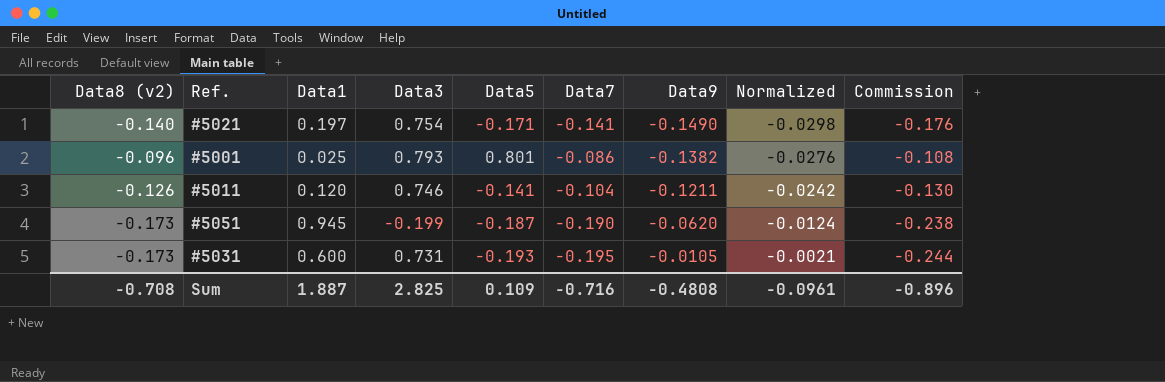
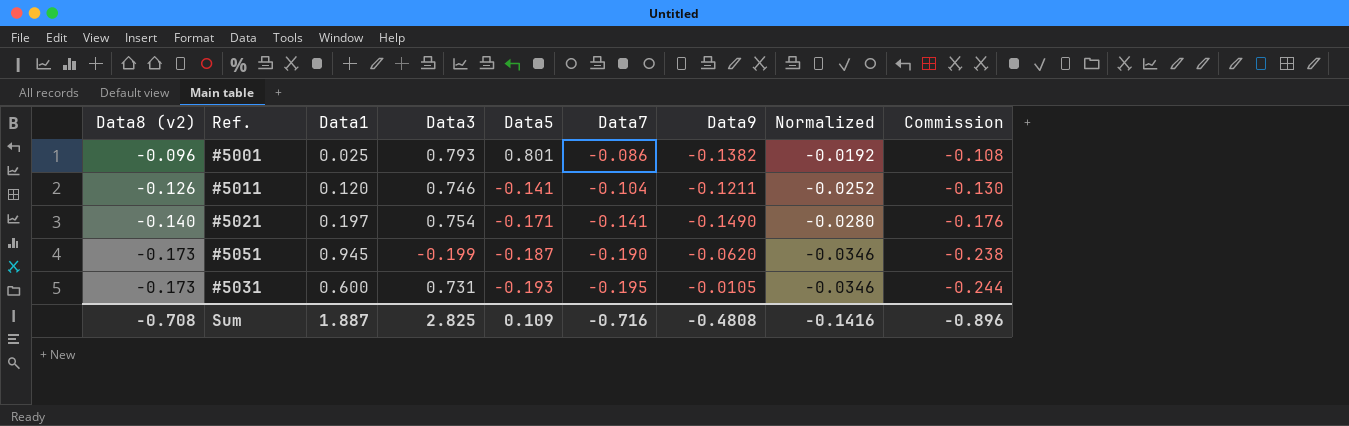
row order: Data9 ascending -> Data8 (v2) descending
column Normalized | formula: [Data9] * 0.2 -> [Data8 (v2)] * 0.2
Sum | Normalized: -0.0961 -> -0.1416

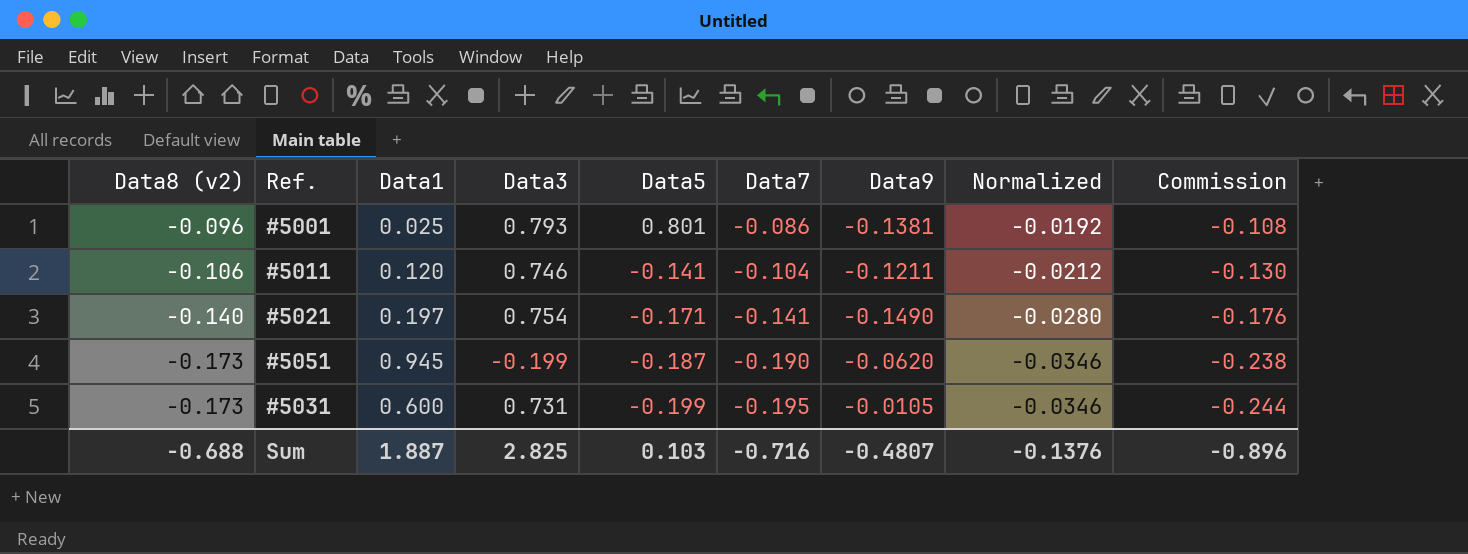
#5001 | Data9: -0.1382 -> -0.1381
#5011 | Data8 (v2): -0.126 -> -0.106
#5011 | Normalized: -0.0252 -> -0.0212
#5031 | Data5: -0.193 -> -0.199
Sum | Data8 (v2): -0.708 -> -0.688
Sum | Data5: 0.109 -> 0.103
Sum | Data9: -0.4808 -> -0.4807
Sum | Normalized: -0.1416 -> -0.1376

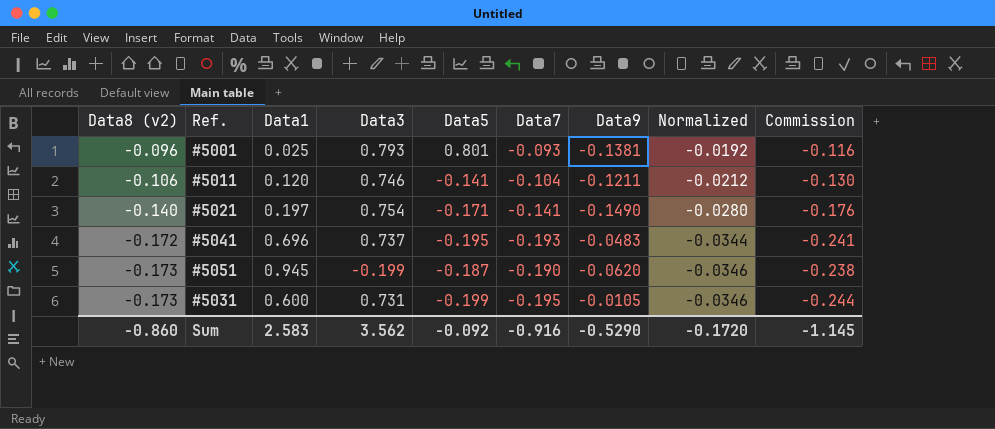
#5001 | Data7: -0.086 -> -0.093
#5001 | Commission: -0.108 -> -0.116
row #5041: none -> -0.172 | 0.696 | 0.737 | -0.195 | -0.193 | -0.0483 | -0.0344 | -0.241
Sum | Data8 (v2): -0.688 -> -0.860
Sum | Data1: 1.887 -> 2.583
Sum | Data3: 2.825 -> 3.562
Sum | Data5: 0.103 -> -0.092
Sum | Data7: -0.716 -> -0.916
Sum | Data9: -0.4807 -> -0.5290
Sum | Normalized: -0.1376 -> -0.1720
Sum | Commission: -0.896 -> -1.145

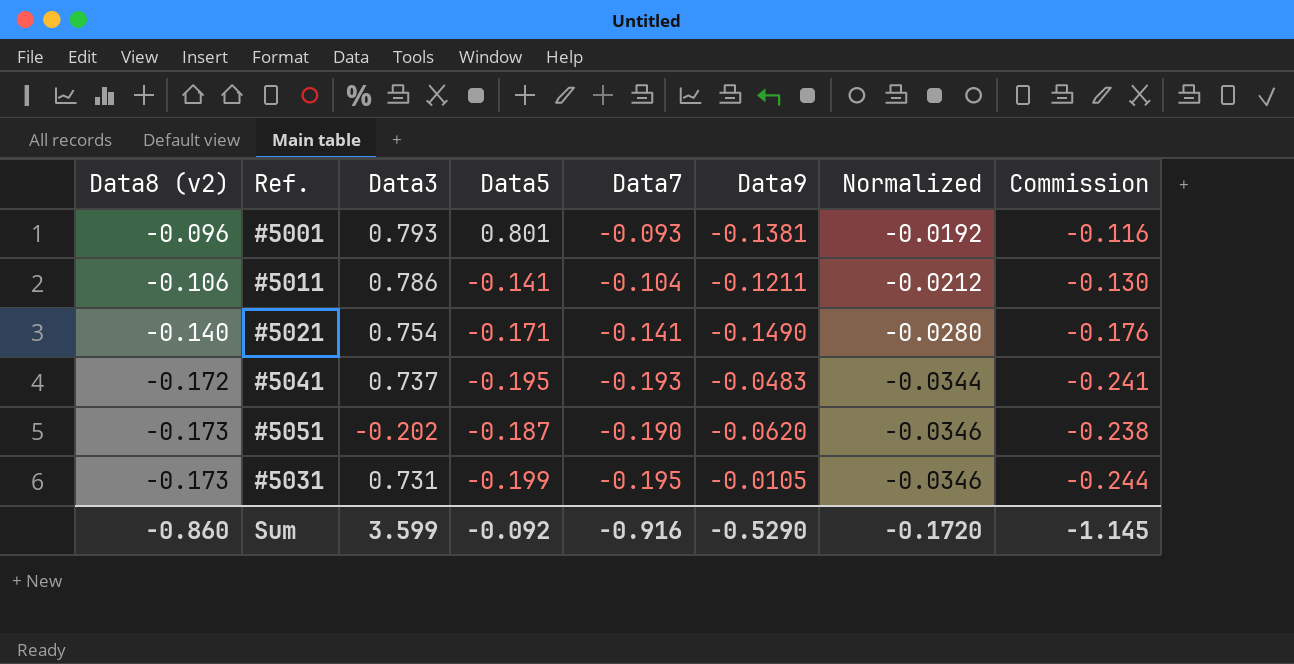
column Data1 | position: 3 -> none
#5011 | Data3: 0.746 -> 0.786
#5051 | Data3: -0.199 -> -0.202
Sum | Data3: 3.562 -> 3.599

